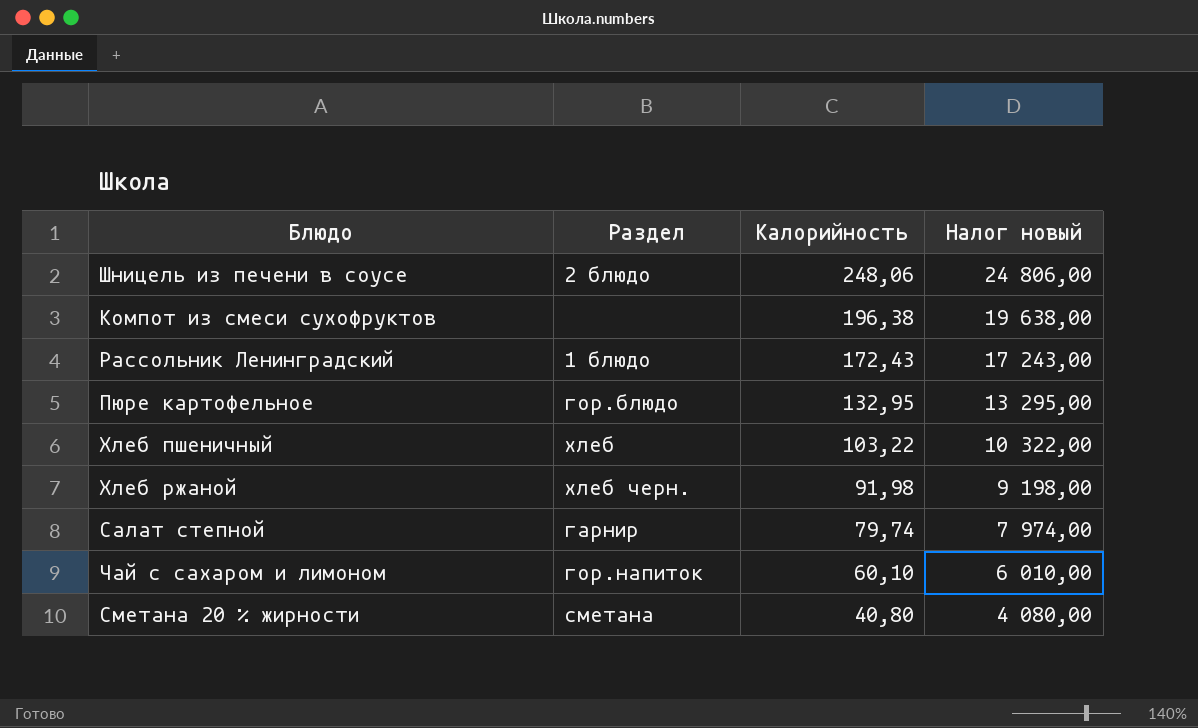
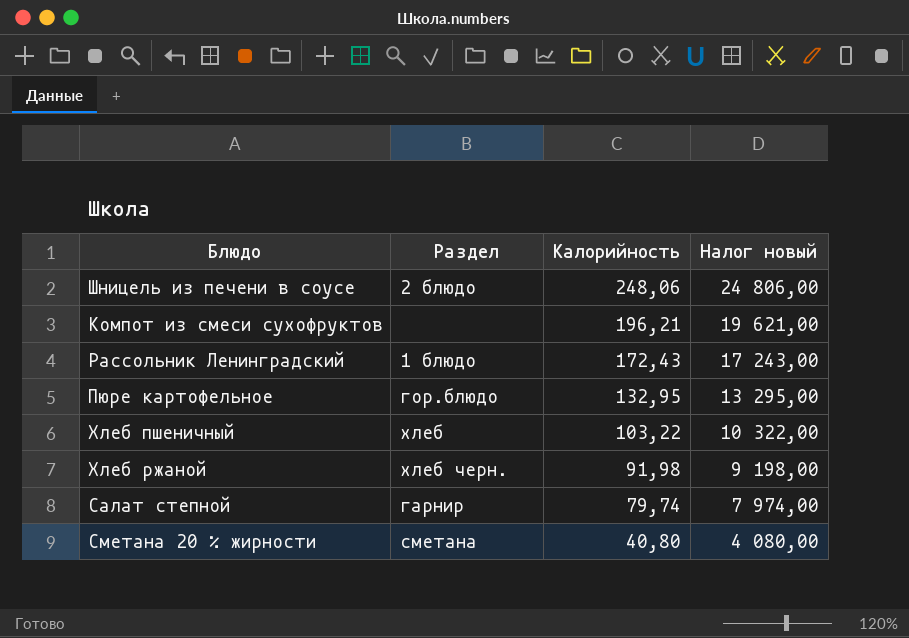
row Чай с сахаром и лимоном: гор.напиток | 60,10 | 6 010,00 -> none
Компот из смеси сухофруктов | Калорийность: 196,38 -> 196,21
Компот из смеси сухофруктов | Налог новый: 19 638,00 -> 19 621,00

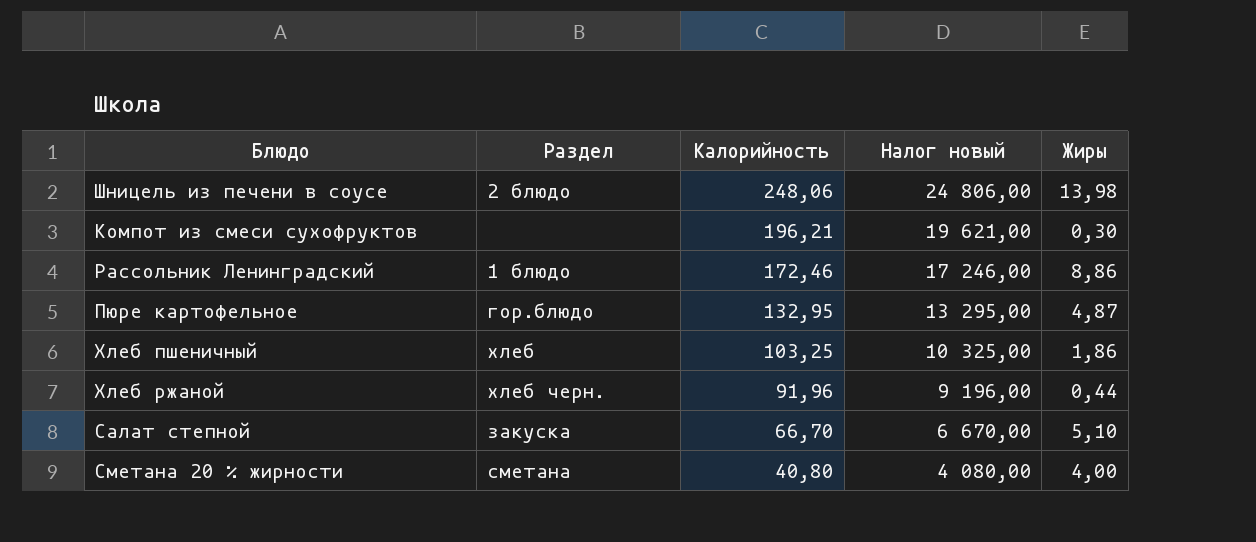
column Жиры | position: none -> 5
Рассольник Ленинградский | Калорийность: 172,43 -> 172,46
Рассольник Ленинградский | Налог новый: 17 243,00 -> 17 246,00
Хлеб пшеничный | Калорийность: 103,22 -> 103,25
Хлеб пшеничный | Налог новый: 10 322,00 -> 10 325,00
Хлеб ржаной | Калорийность: 91,98 -> 91,96
Хлеб ржаной | Налог новый: 9 198,00 -> 9 196,00
Салат степной | Раздел: гарнир -> закуска
Салат степной | Калорийность: 79,74 -> 66,70
Салат степной | Налог новый: 7 974,00 -> 6 670,00

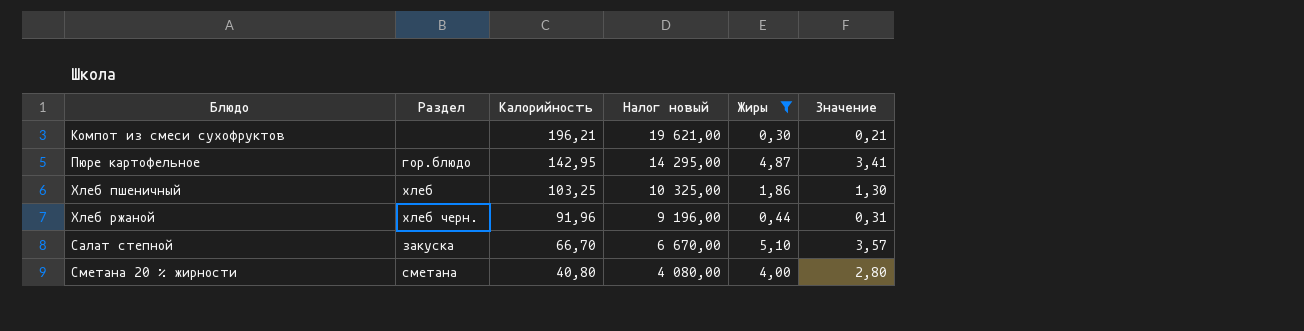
filter: none -> Жиры <= 5,10
column Значение | formula: none -> [Жиры] * 0,7
Пюре картофельное | Калорийность: 132,95 -> 142,95
Пюре картофельное | Налог новый: 13 295,00 -> 14 295,00

